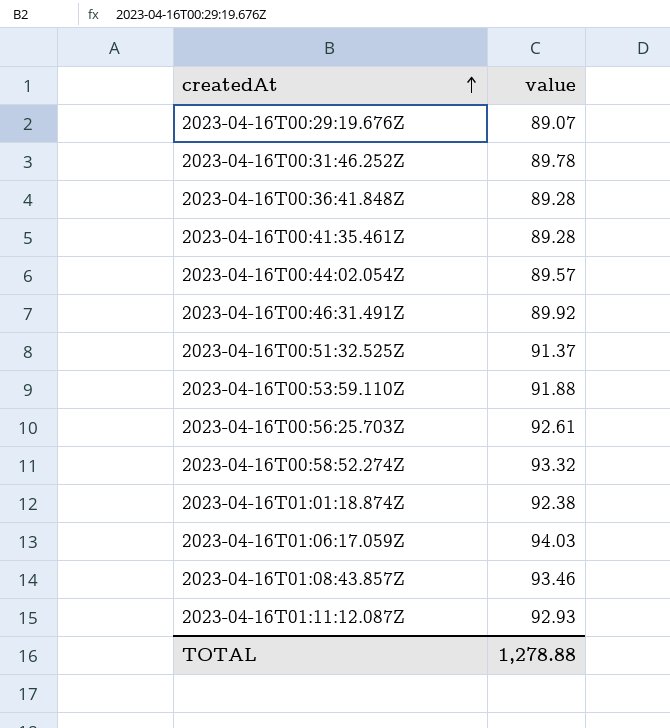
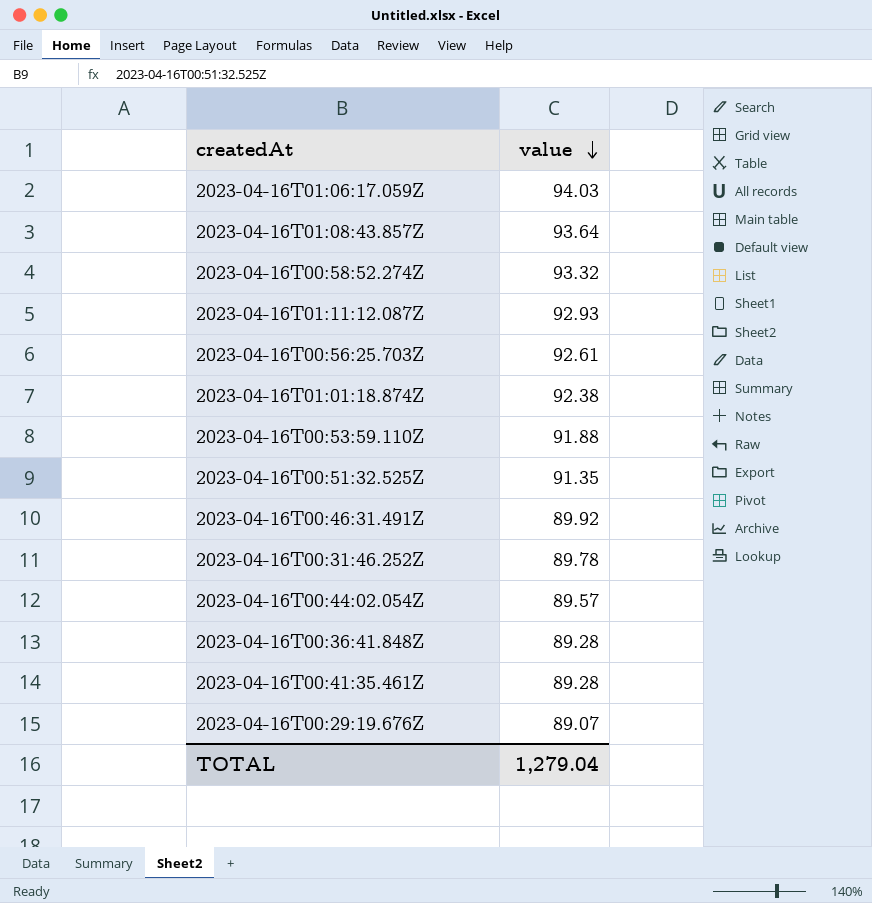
row order: createdAt ascending -> value descending
2023-04-16T01:08:43.857Z | value: 93.46 -> 93.64
2023-04-16T00:51:32.525Z | value: 91.37 -> 91.35
TOTAL | value: 1,278.88 -> 1,279.04

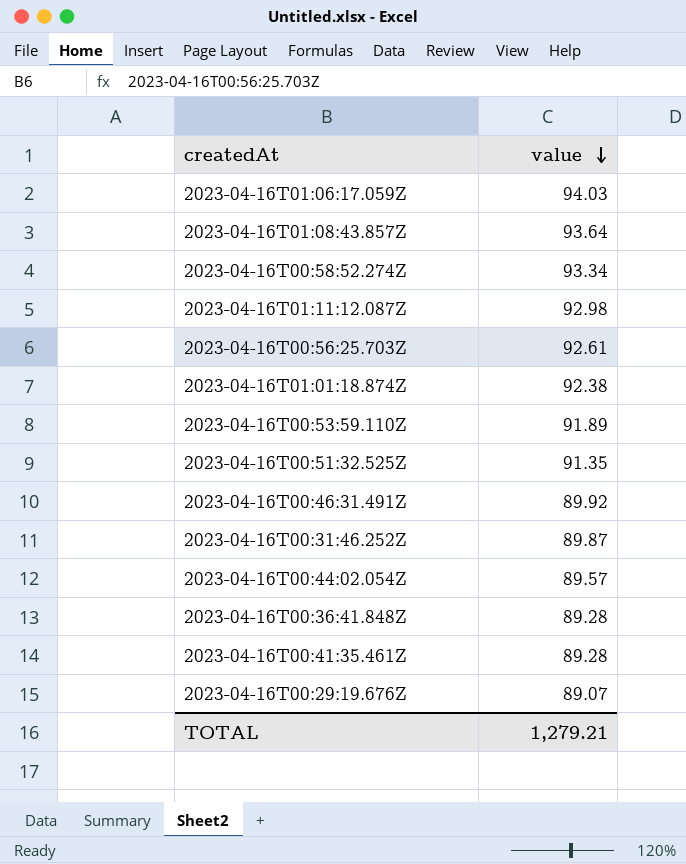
2023-04-16T00:58:52.274Z | value: 93.32 -> 93.34
2023-04-16T01:11:12.087Z | value: 92.93 -> 92.98
2023-04-16T00:53:59.110Z | value: 91.88 -> 91.89
2023-04-16T00:31:46.252Z | value: 89.78 -> 89.87
TOTAL | value: 1,279.04 -> 1,279.21

